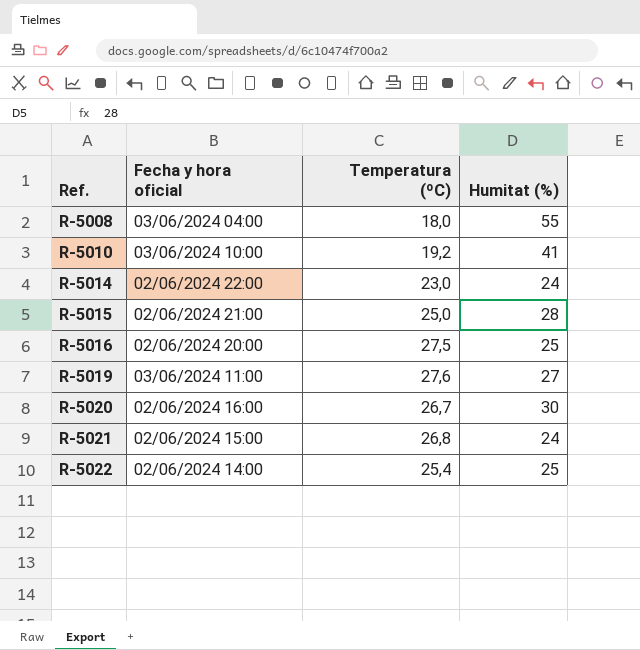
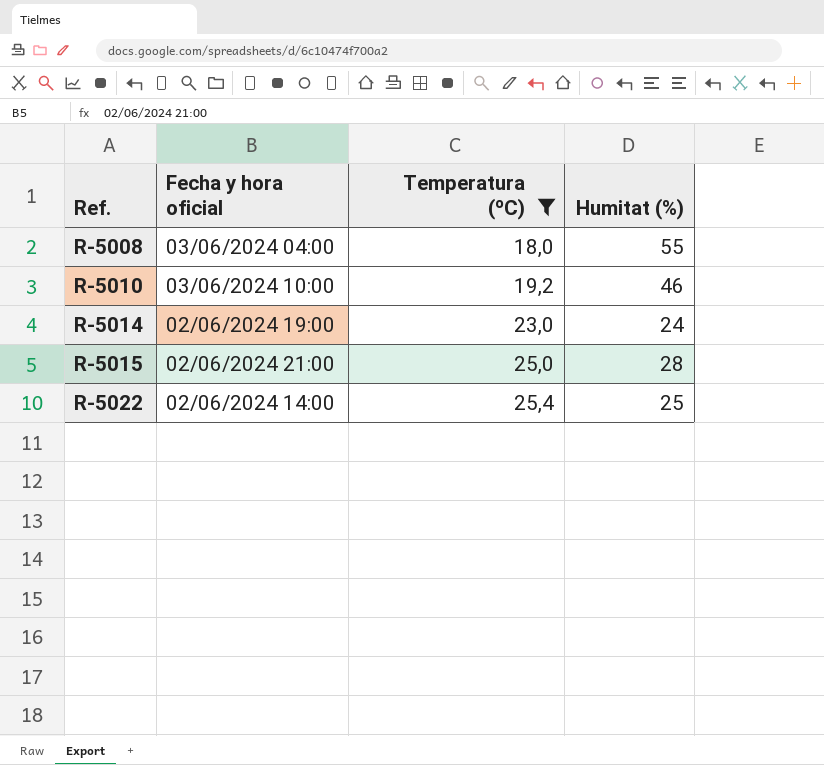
filter: none -> Temperatura (ºC) <= 25,4
R-5010 | Humitat (%): 41 -> 46
R-5014 | Fecha y hora oficial: 02/06/2024 22:00 -> 02/06/2024 19:00

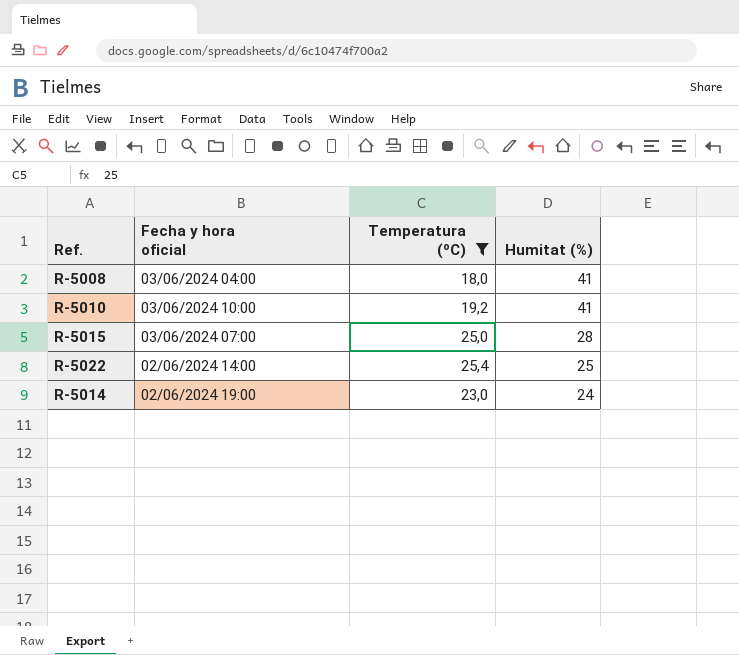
row order: Ref. ascending -> Humitat (%) descending
R-5008 | Humitat (%): 55 -> 41
R-5010 | Humitat (%): 46 -> 41
R-5015 | Fecha y hora oficial: 02/06/2024 21:00 -> 03/06/2024 07:00

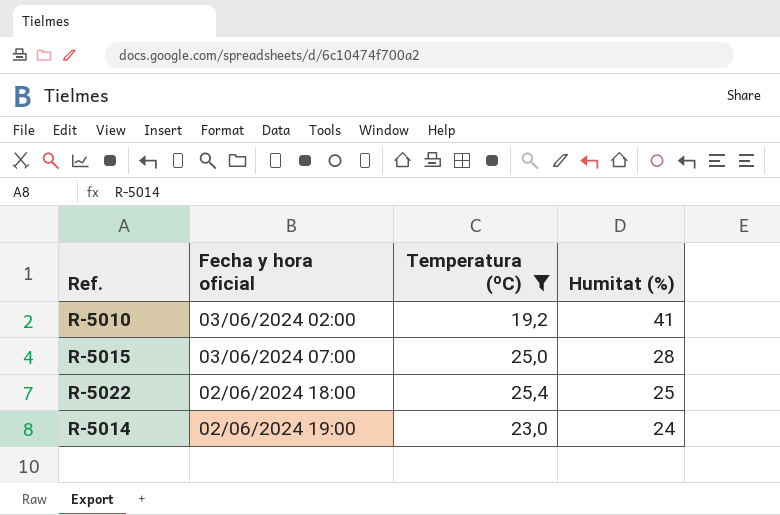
row R-5008: 03/06/2024 04:00 | 18,0 | 41 -> none
R-5010 | Fecha y hora oficial: 03/06/2024 10:00 -> 03/06/2024 02:00
R-5022 | Fecha y hora oficial: 02/06/2024 14:00 -> 02/06/2024 18:00

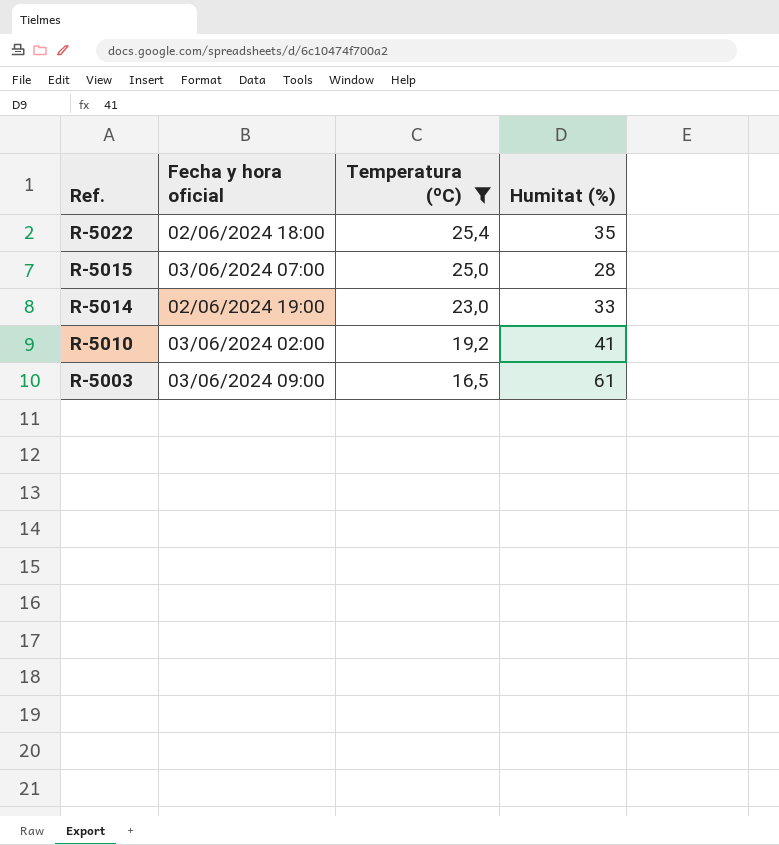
row order: Humitat (%) descending -> Ref. descending
R-5022 | Humitat (%): 25 -> 35
R-5014 | Humitat (%): 24 -> 33
row R-5003: none -> 03/06/2024 09:00 | 16,5 | 61

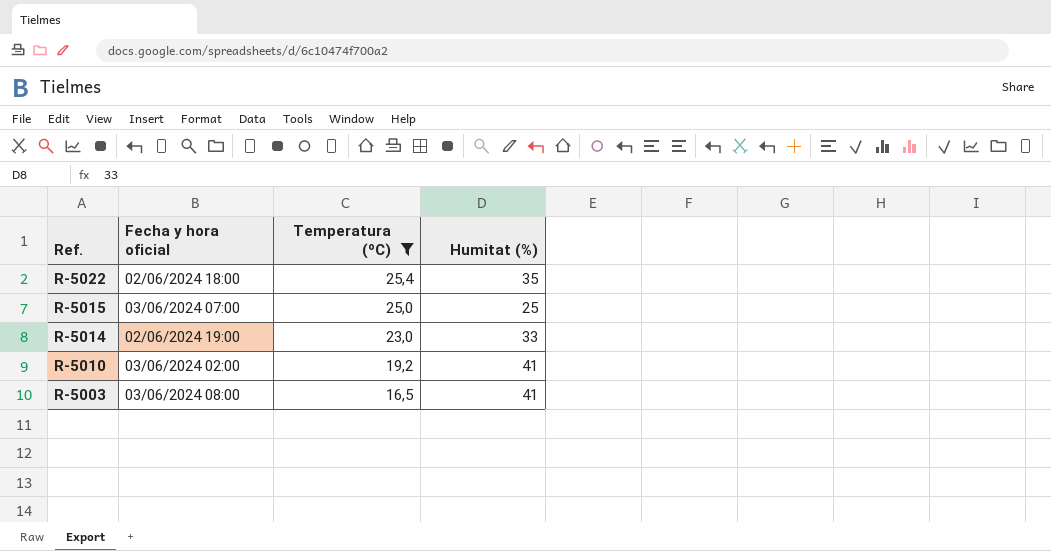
R-5015 | Humitat (%): 28 -> 25
R-5003 | Fecha y hora oficial: 03/06/2024 09:00 -> 03/06/2024 08:00
R-5003 | Humitat (%): 61 -> 41

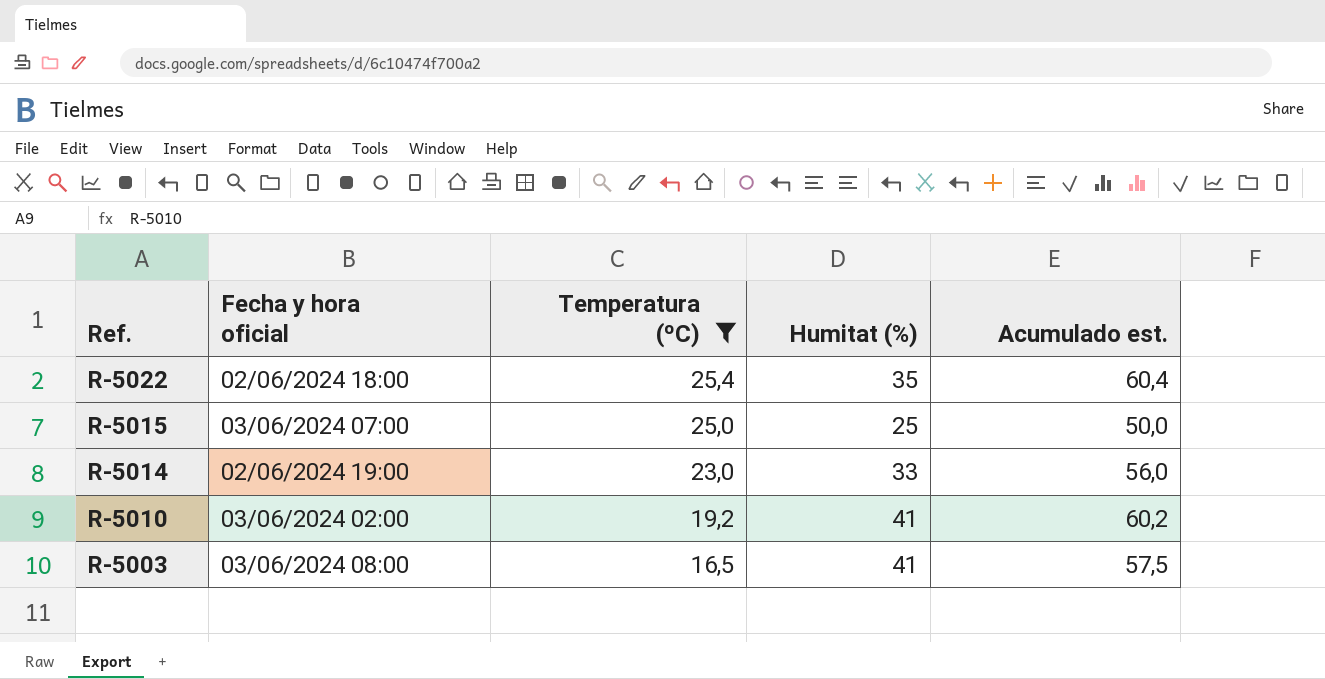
column Acumulado est. | formula: none -> [Temperatura (ºC)] + [Humitat (%)]

